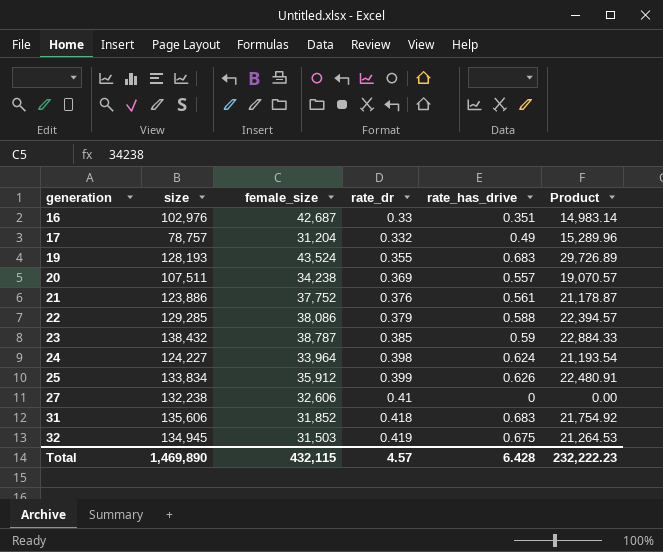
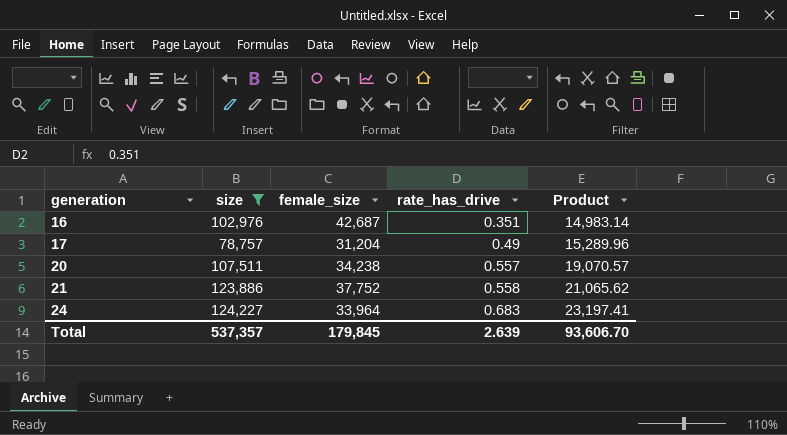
filter: none -> size <= 124,227
column rate_dr | position: 4 -> none
21 | rate_has_drive: 0.561 -> 0.558
21 | Product: 21,178.87 -> 21,065.62
24 | rate_has_drive: 0.624 -> 0.683
24 | Product: 21,193.54 -> 23,197.41
Total | size: 1,469,890 -> 537,357
Total | female_size: 432,115 -> 179,845
Total | rate_has_drive: 6.428 -> 2.639
Total | Product: 232,222.23 -> 93,606.70

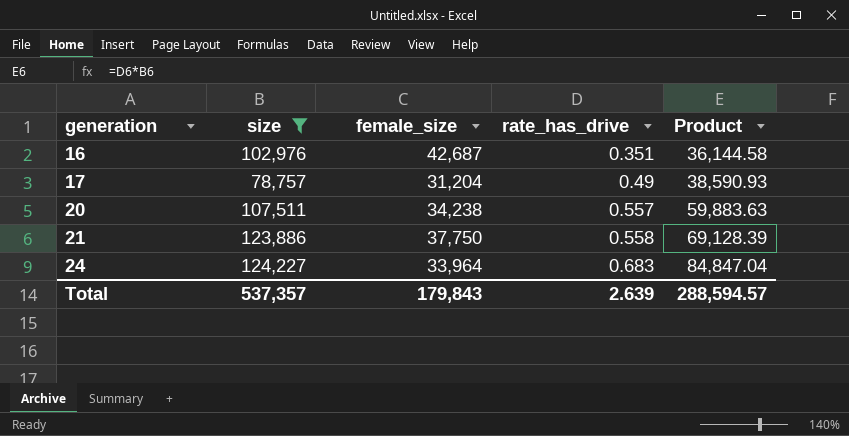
column Product | formula: [female_size] * [rate_has_drive] -> [size] * [rate_has_drive]
21 | female_size: 37,752 -> 37,750
Total | female_size: 179,845 -> 179,843
Total | Product: 93,606.70 -> 288,594.57

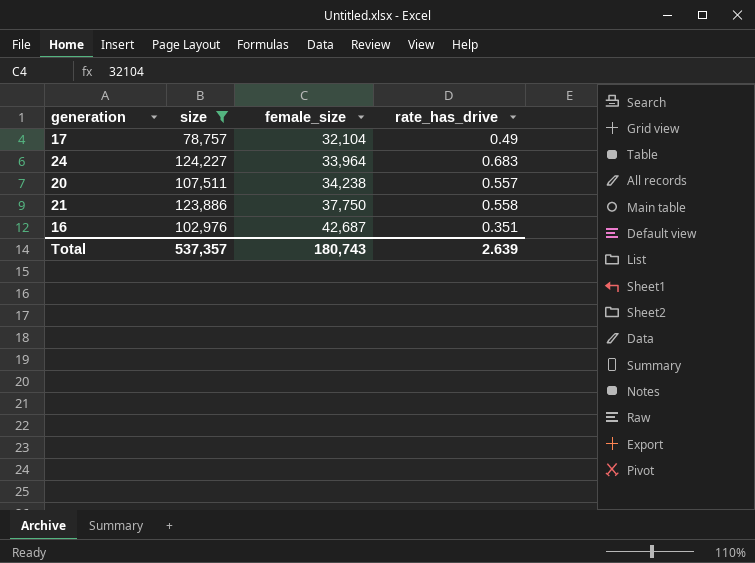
row order: generation ascending -> female_size ascending
column Product | formula: [size] * [rate_has_drive] -> none
17 | female_size: 31,204 -> 32,104
Total | female_size: 179,843 -> 180,743

